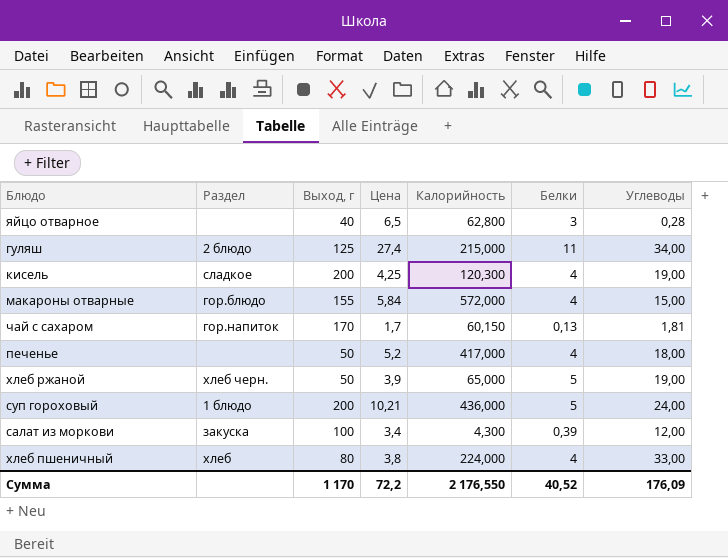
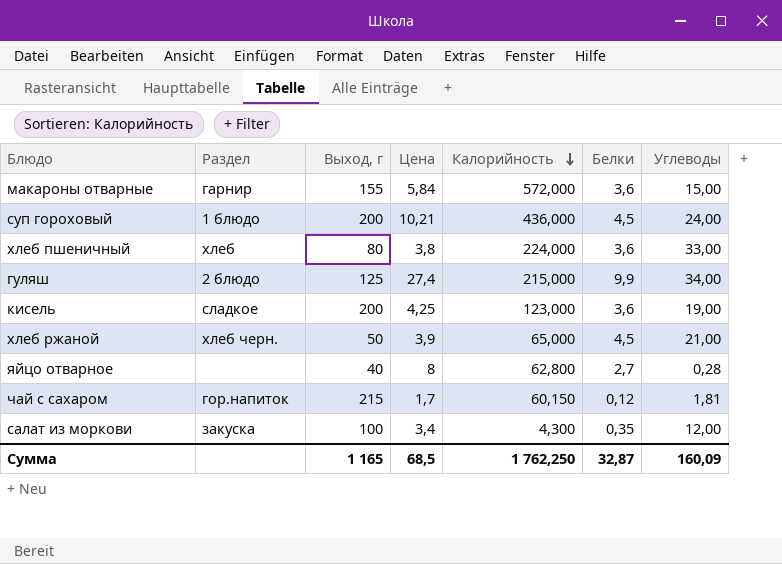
row order: none -> Калорийность descending
row печенье: none | 50 | 5,2 | 417,000 | 4 | 18,00 -> none
макароны отварные | Раздел: гор.блюдо -> гарнир
макароны отварные | Белки: 4 -> 3,6
суп гороховый | Белки: 5 -> 4,5
хлеб пшеничный | Белки: 4 -> 3,6
гуляш | Белки: 11 -> 9,9
кисель | Калорийность: 120,300 -> 123,000
кисель | Белки: 4 -> 3,6
хлеб ржаной | Белки: 5 -> 4,5
хлеб ржаной | Углеводы: 19,00 -> 21,00
яйцо отварное | Цена: 6,5 -> 8
яйцо отварное | Белки: 3 -> 2,7
чай с сахаром | Выход, г: 170 -> 215
чай с сахаром | Белки: 0,13 -> 0,12
салат из моркови | Белки: 0,39 -> 0,35
Сумма | Выход, г: 1 170 -> 1 165
Сумма | Цена: 72,2 -> 68,5
Сумма | Калорийность: 2 176,550 -> 1 762,250
Сумма | Белки: 40,52 -> 32,87
Сумма | Углеводы: 176,09 -> 160,09

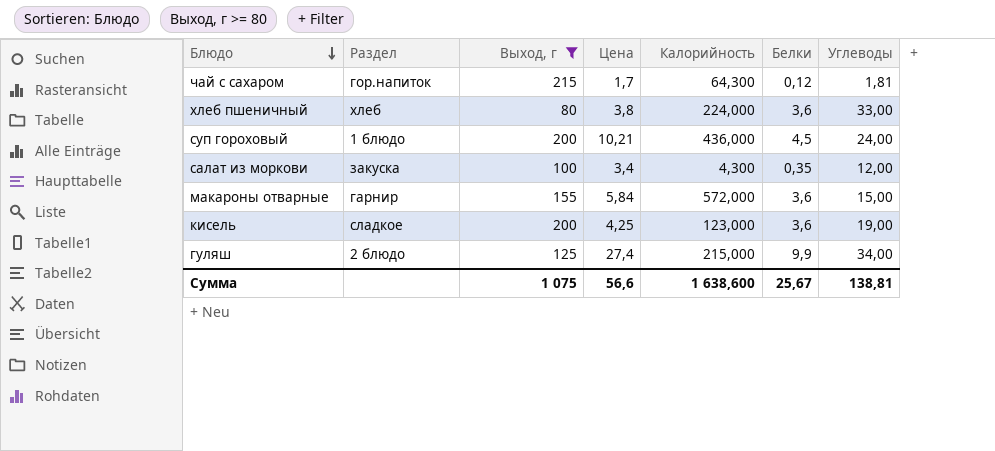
filter: none -> Выход, г >= 80
row order: Калорийность descending -> Блюдо descending
чай с сахаром | Калорийность: 60,150 -> 64,300
Сумма | Выход, г: 1 165 -> 1 075
Сумма | Цена: 68,5 -> 56,6
Сумма | Калорийность: 1 762,250 -> 1 638,600
Сумма | Белки: 32,87 -> 25,67
Сумма | Углеводы: 160,09 -> 138,81

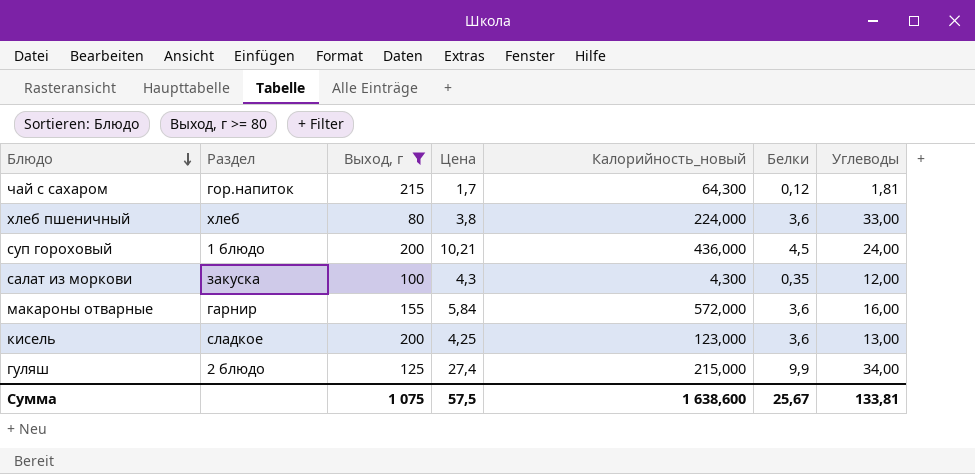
column name: Калорийность -> Калорийность_новый
салат из моркови | Цена: 3,4 -> 4,3
макароны отварные | Углеводы: 15,00 -> 16,00
кисель | Углеводы: 19,00 -> 13,00
Сумма | Цена: 56,6 -> 57,5
Сумма | Углеводы: 138,81 -> 133,81

